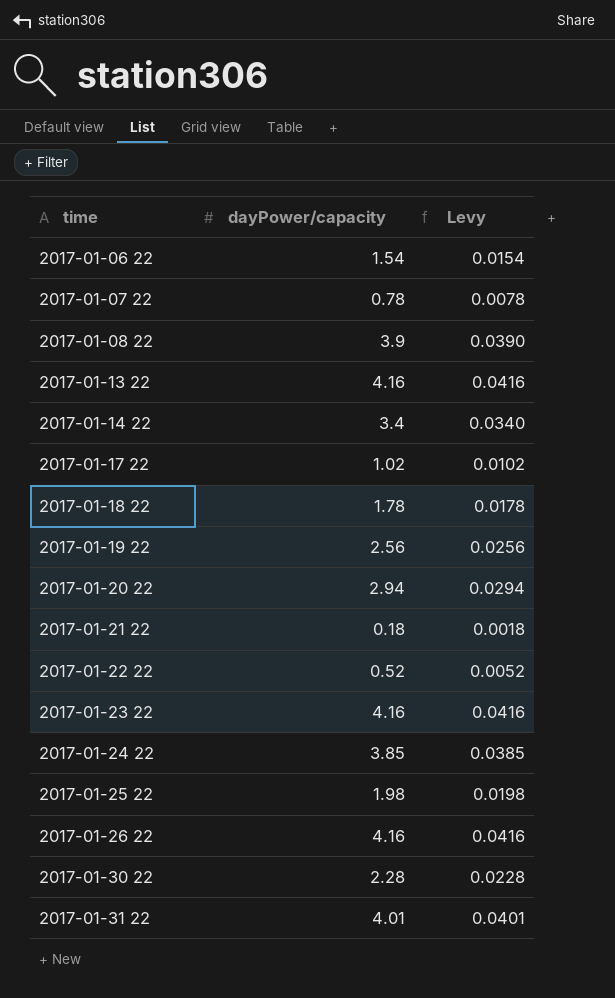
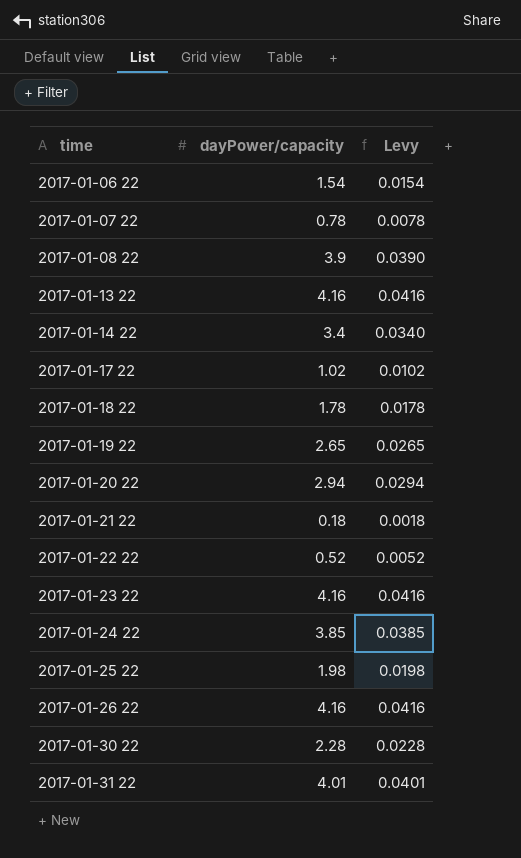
2017-01-19 22 | dayPower/capacity: 2.56 -> 2.65
2017-01-19 22 | Levy: 0.0256 -> 0.0265

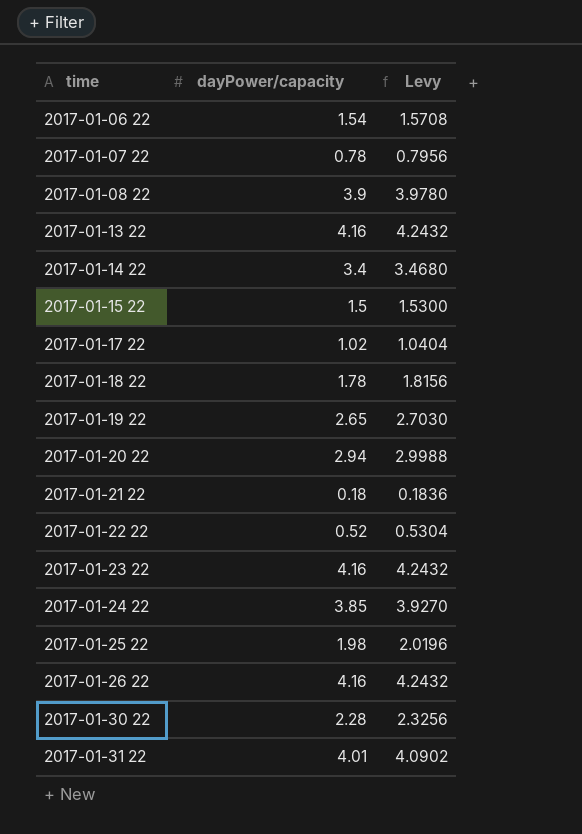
column Levy | formula: [dayPower/capacity] * 0.01 -> [dayPower/capacity] * 1.02
row 2017-01-15 22: none -> 1.5 | 1.5300

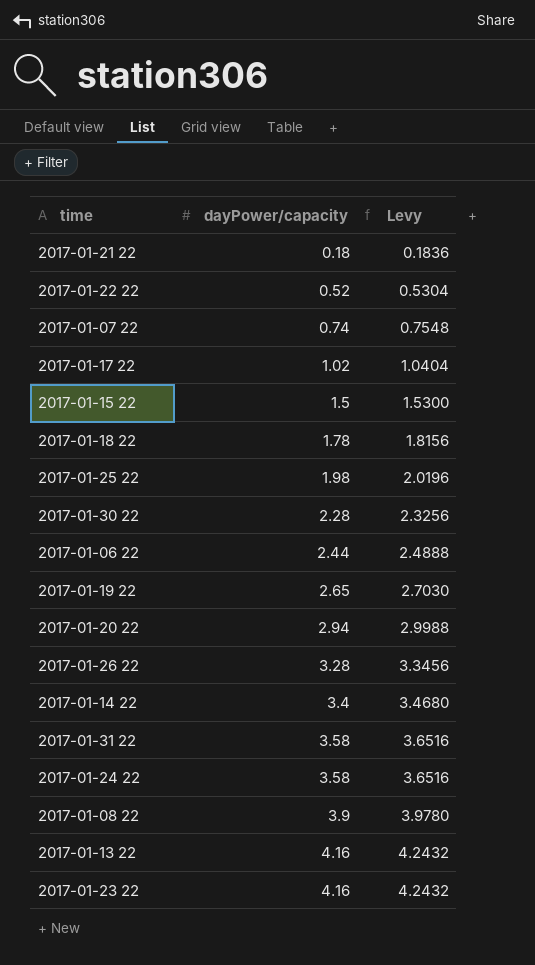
row order: time ascending -> dayPower/capacity ascending
2017-01-07 22 | dayPower/capacity: 0.78 -> 0.74
2017-01-07 22 | Levy: 0.7956 -> 0.7548
2017-01-06 22 | dayPower/capacity: 1.54 -> 2.44
2017-01-06 22 | Levy: 1.5708 -> 2.4888
2017-01-26 22 | dayPower/capacity: 4.16 -> 3.28
2017-01-26 22 | Levy: 4.2432 -> 3.3456
2017-01-31 22 | dayPower/capacity: 4.01 -> 3.58
2017-01-31 22 | Levy: 4.0902 -> 3.6516
2017-01-24 22 | dayPower/capacity: 3.85 -> 3.58
2017-01-24 22 | Levy: 3.9270 -> 3.6516

